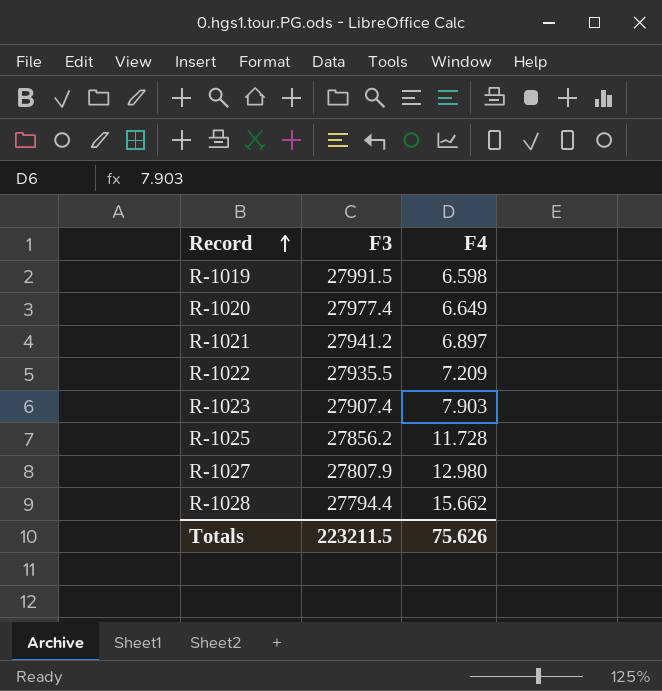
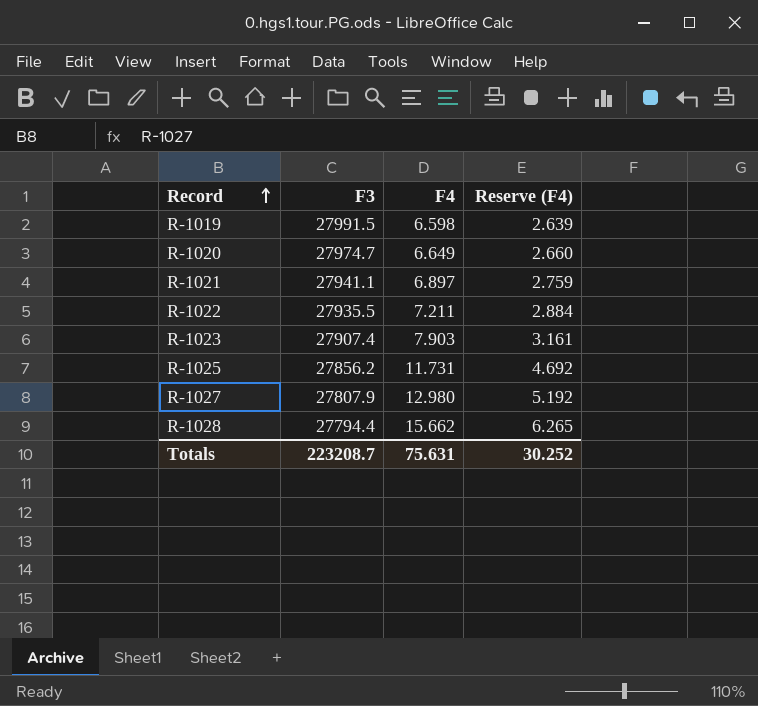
column Reserve (F4) | formula: none -> [F4] * 0.4
R-1020 | F3: 27977.4 -> 27974.7
R-1021 | F3: 27941.2 -> 27941.1
R-1022 | F4: 7.209 -> 7.211
R-1025 | F4: 11.728 -> 11.731
Totals | F3: 223211.5 -> 223208.7
Totals | F4: 75.626 -> 75.631

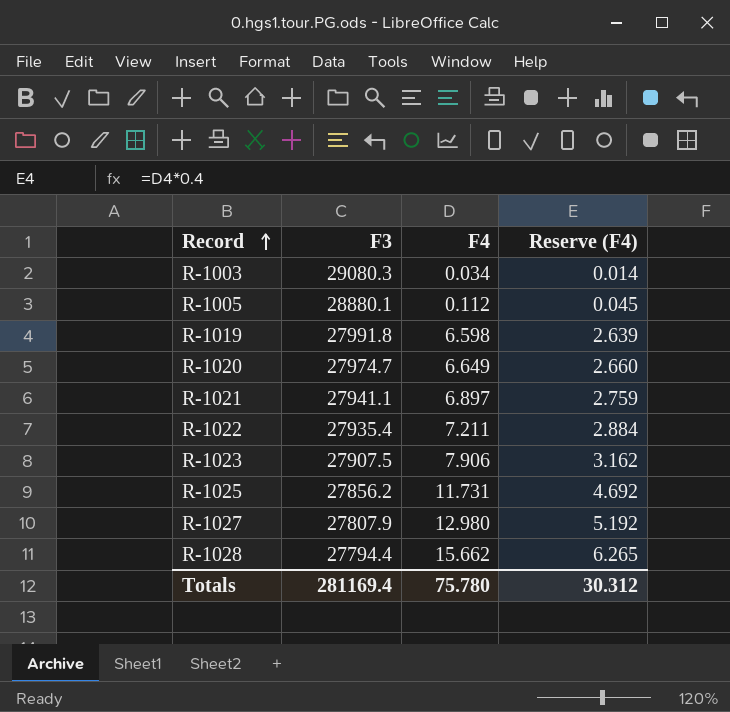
row R-1003: none -> 29080.3 | 0.034 | 0.014
row R-1005: none -> 28880.1 | 0.112 | 0.045
R-1019 | F3: 27991.5 -> 27991.8
R-1022 | F3: 27935.5 -> 27935.4
R-1023 | F3: 27907.4 -> 27907.5
R-1023 | F4: 7.903 -> 7.906
R-1023 | Reserve (F4): 3.161 -> 3.162
Totals | F3: 223208.7 -> 281169.4
Totals | F4: 75.631 -> 75.780
Totals | Reserve (F4): 30.252 -> 30.312

